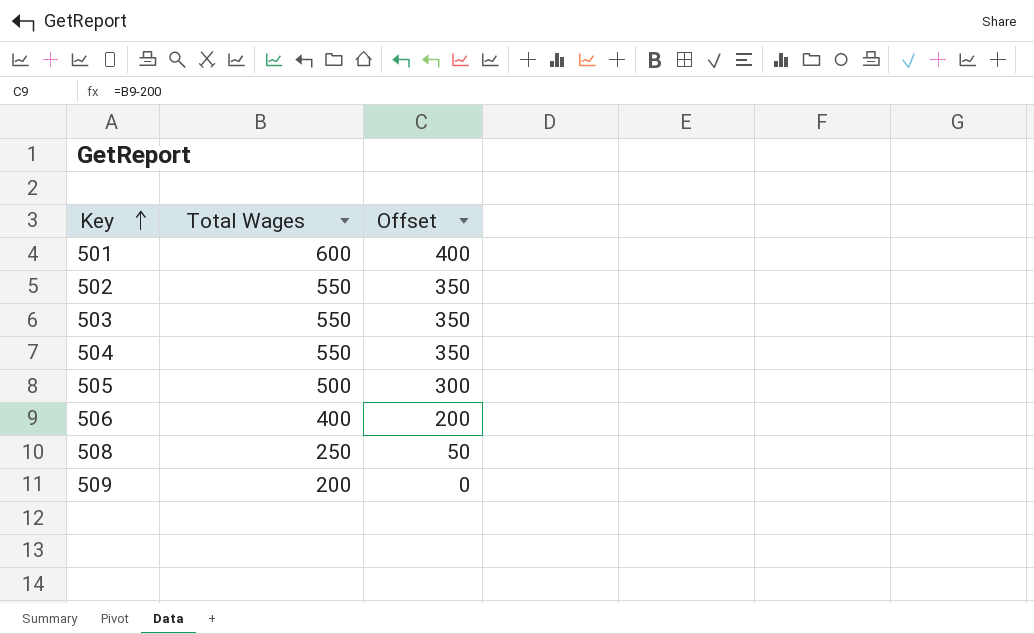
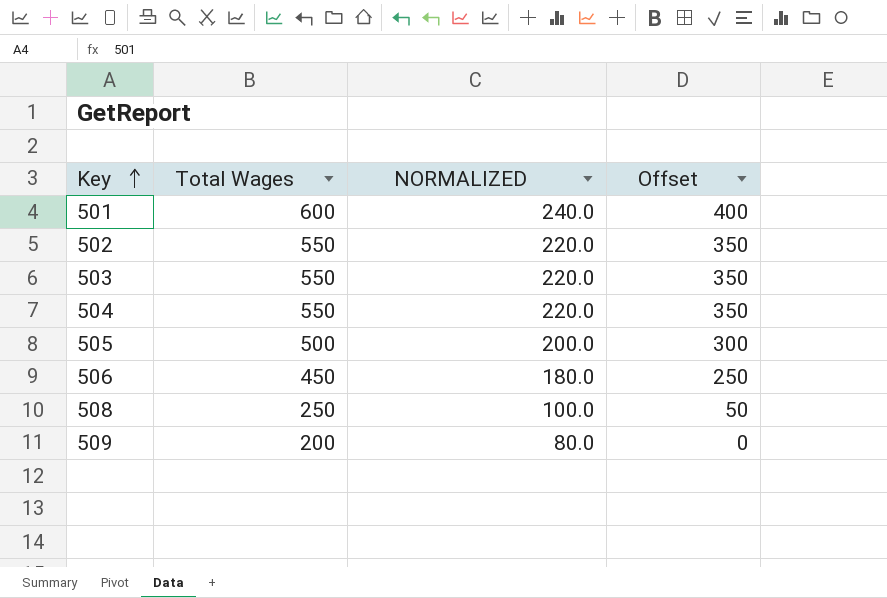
column NORMALIZED | formula: none -> [Total Wages] * 0.4
506 | Total Wages: 400 -> 450
506 | Offset: 200 -> 250

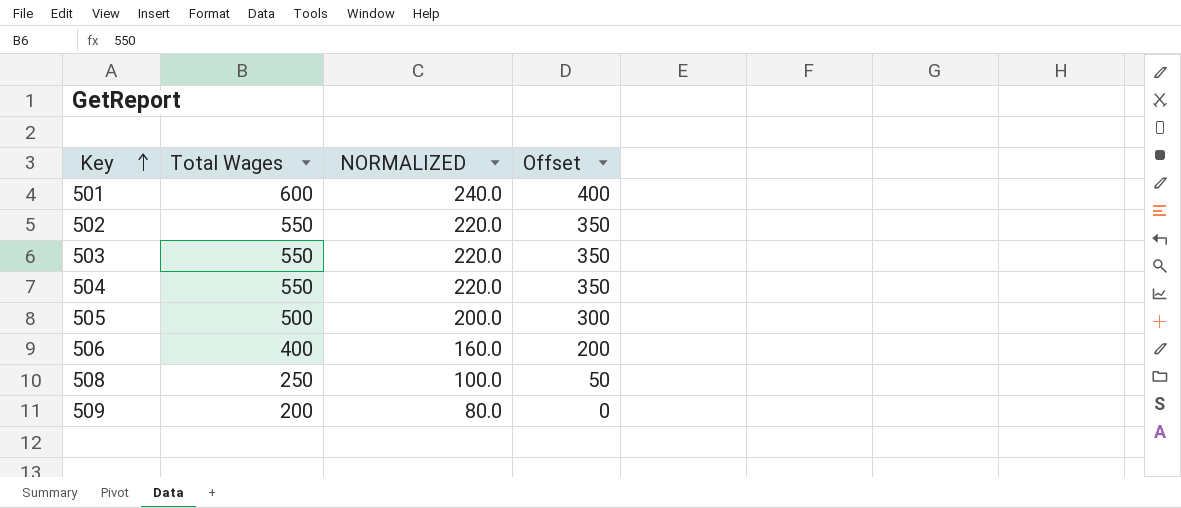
506 | Total Wages: 450 -> 400
506 | NORMALIZED: 180.0 -> 160.0
506 | Offset: 250 -> 200

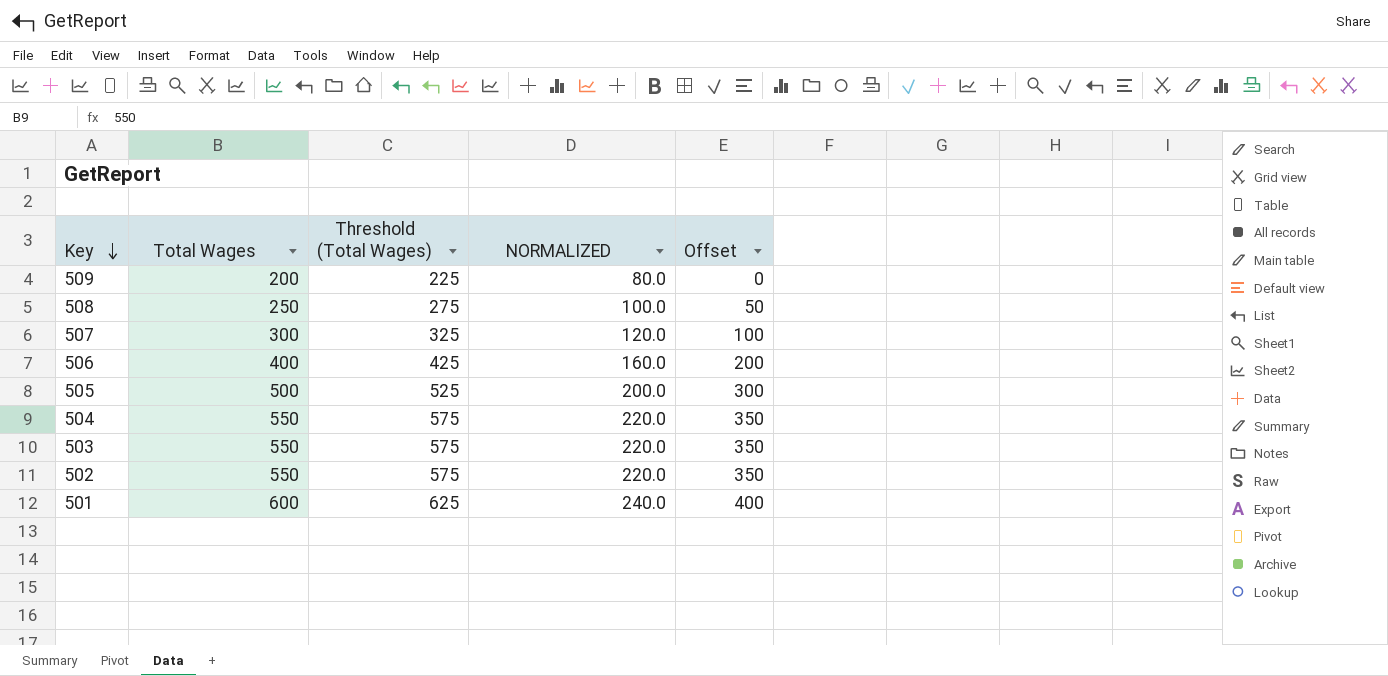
row order: Key ascending -> Key descending
column Threshold (Total Wages) | formula: none -> [Total Wages] + 25
row 507: none -> 300 | 325 | 120.0 | 100

